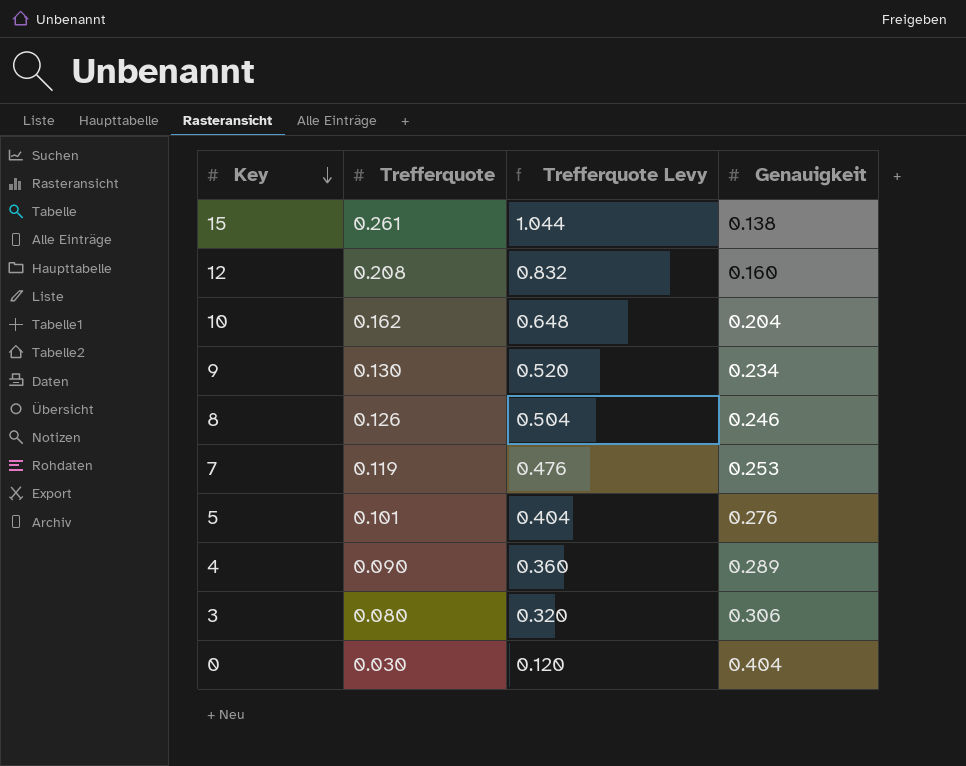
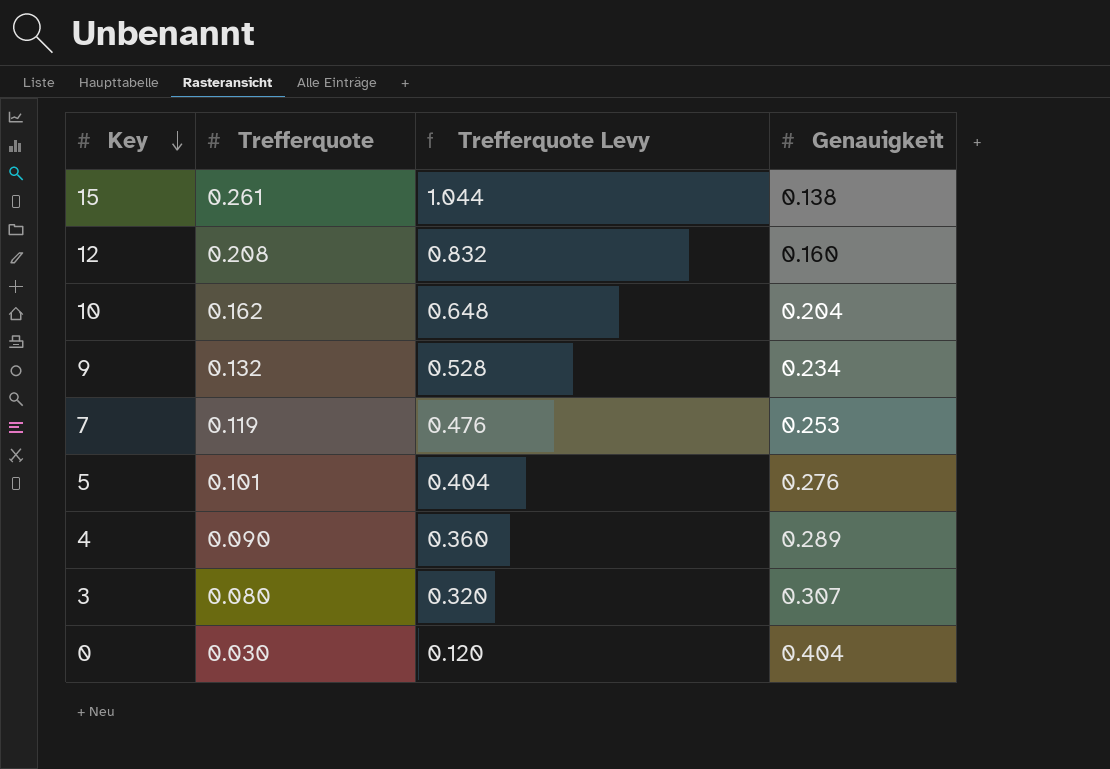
row 8: 0.126 | 0.504 | 0.246 -> none
9 | Trefferquote: 0.130 -> 0.132
9 | Trefferquote Levy: 0.520 -> 0.528
3 | Genauigkeit: 0.306 -> 0.307

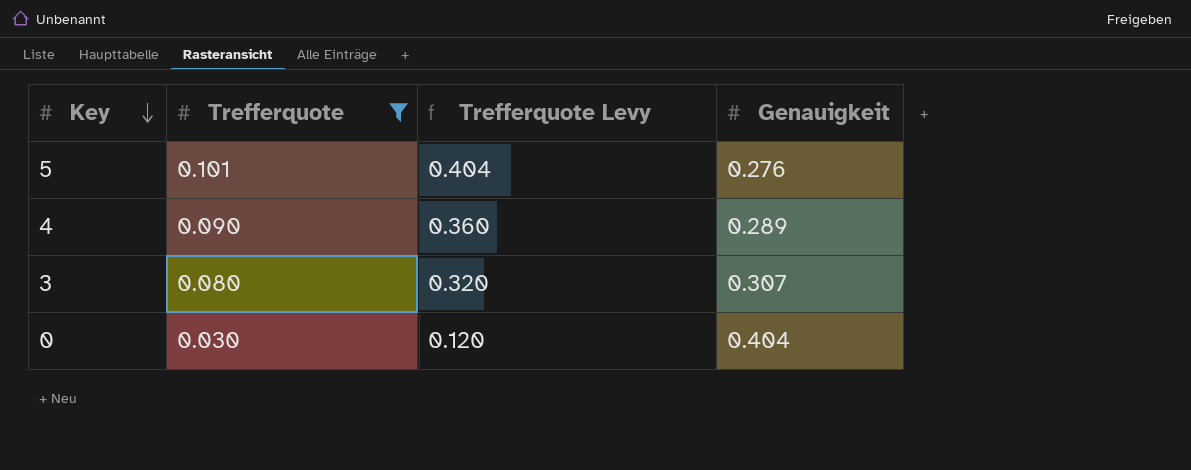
filter: none -> Trefferquote <= 0.101

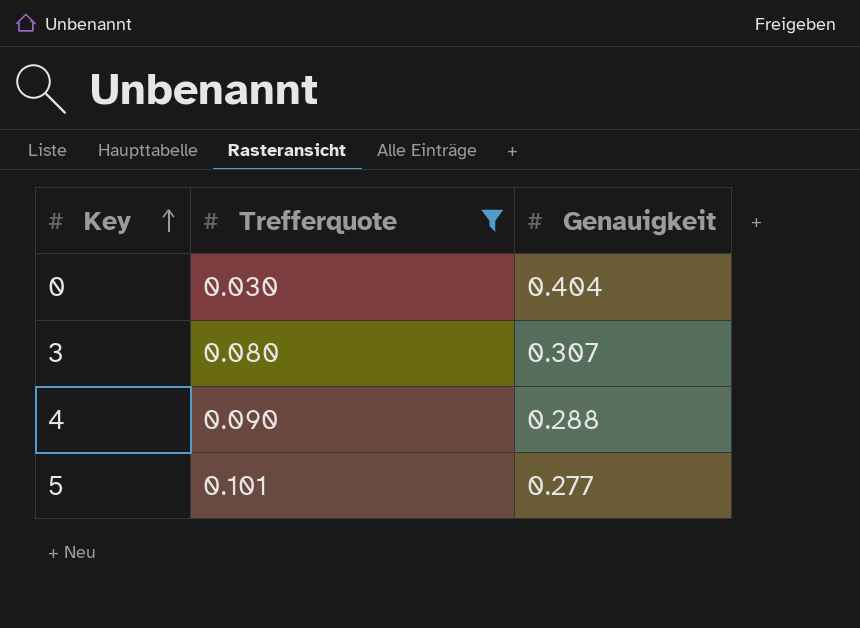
row order: Key descending -> Key ascending
column Trefferquote Levy | formula: [Trefferquote] * 4 -> none
4 | Genauigkeit: 0.289 -> 0.288
5 | Genauigkeit: 0.276 -> 0.277

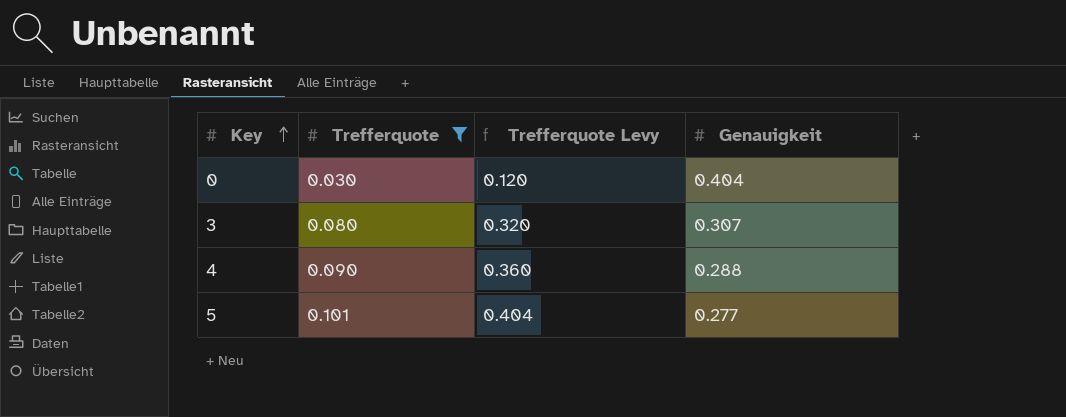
column Trefferquote Levy | formula: none -> [Trefferquote] * 4

